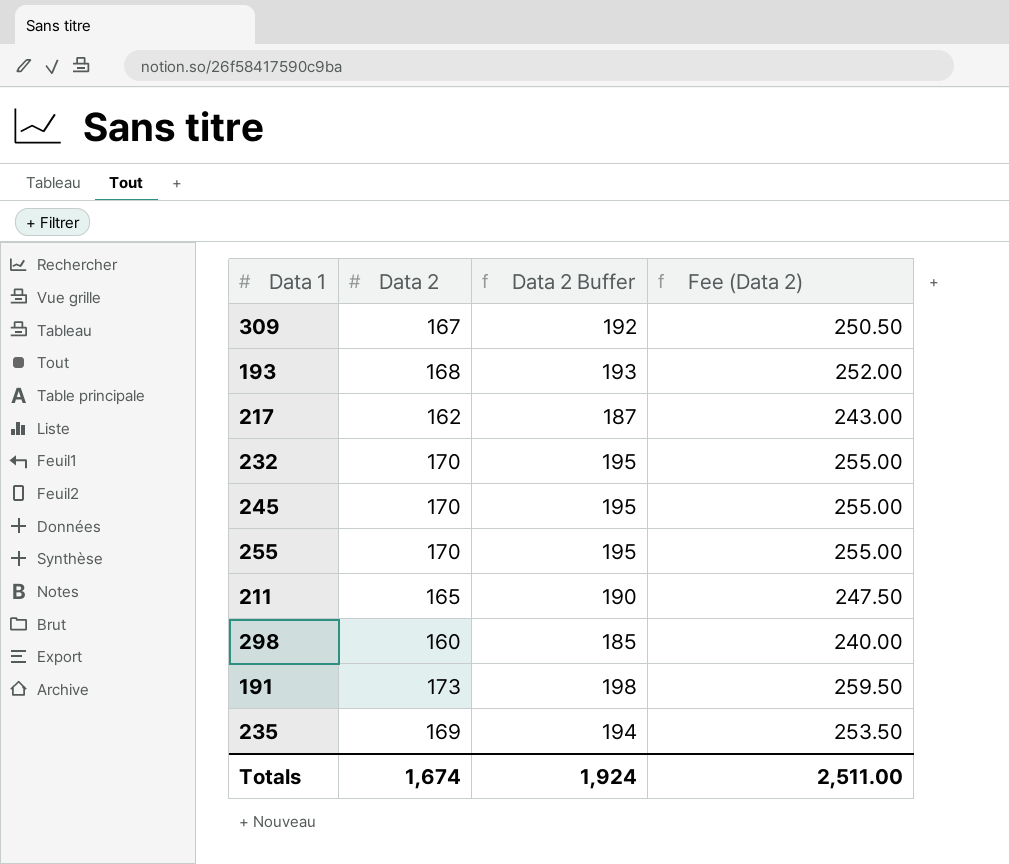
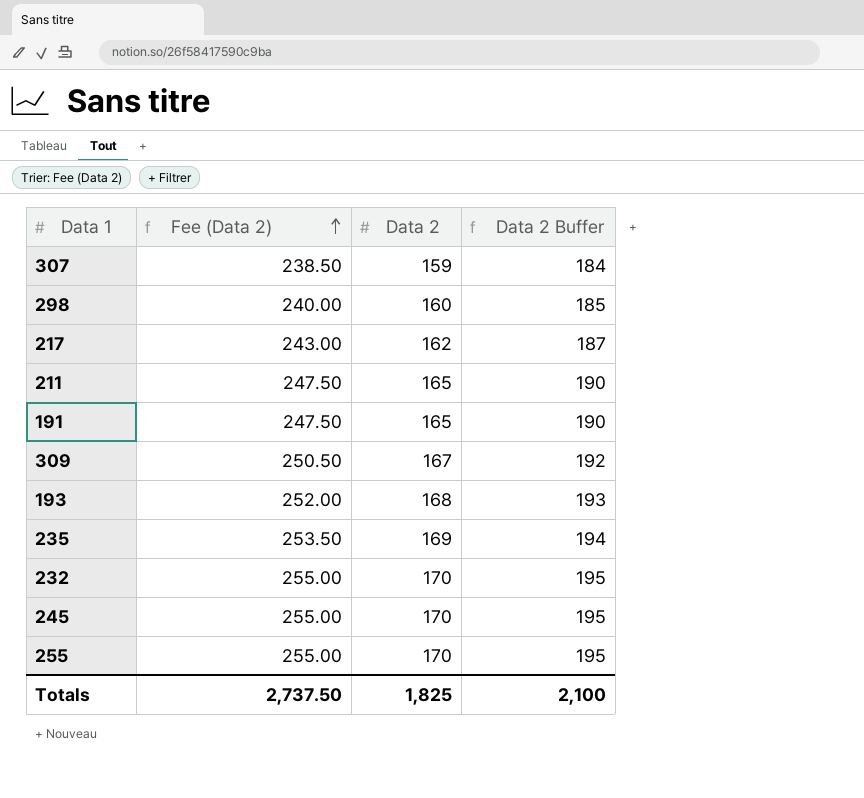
row order: none -> Fee (Data 2) ascending
column Fee (Data 2) | position: 4 -> 2
row 307: none -> 238.50 | 159 | 184
191 | Fee (Data 2): 259.50 -> 247.50
191 | Data 2: 173 -> 165
191 | Data 2 Buffer: 198 -> 190
Totals | Fee (Data 2): 2,511.00 -> 2,737.50
Totals | Data 2: 1,674 -> 1,825
Totals | Data 2 Buffer: 1,924 -> 2,100

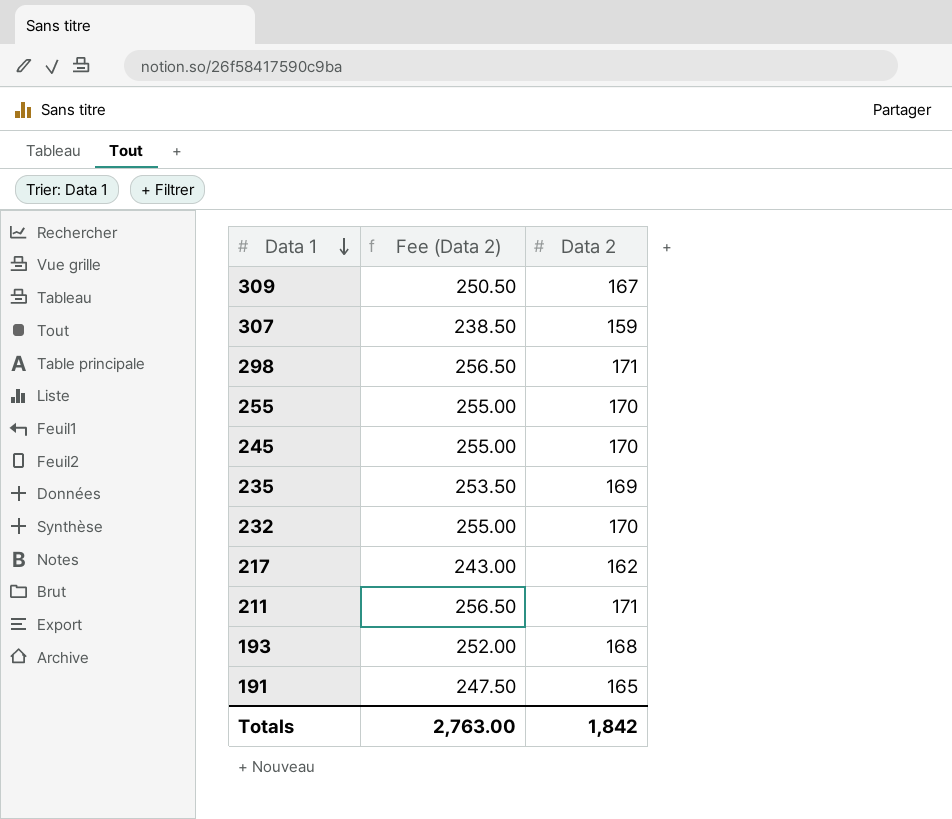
row order: Fee (Data 2) ascending -> Data 1 descending
column Data 2 Buffer | formula: [Data 2] + 25 -> none
298 | Fee (Data 2): 240.00 -> 256.50
298 | Data 2: 160 -> 171
211 | Fee (Data 2): 247.50 -> 256.50
211 | Data 2: 165 -> 171
Totals | Fee (Data 2): 2,737.50 -> 2,763.00
Totals | Data 2: 1,825 -> 1,842

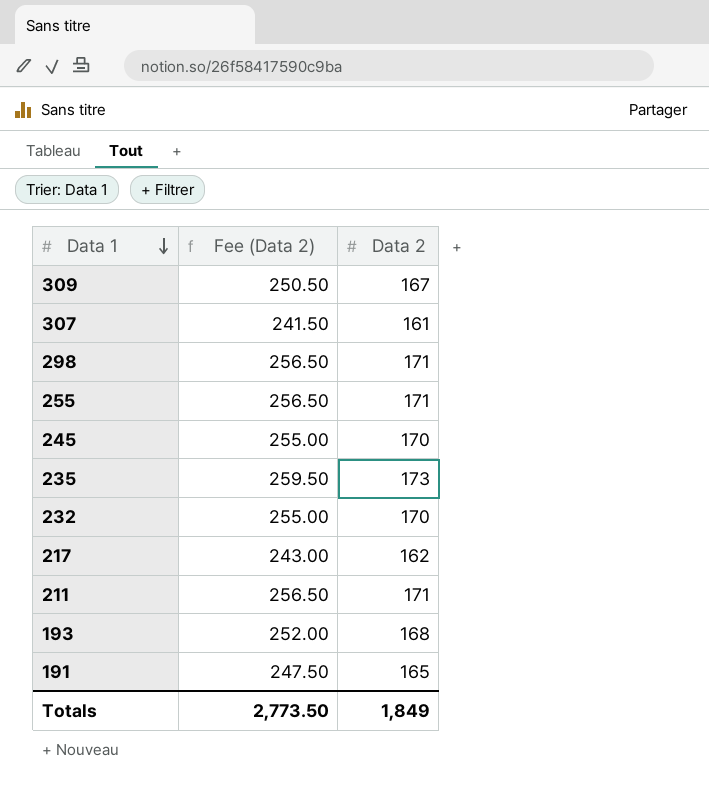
307 | Fee (Data 2): 238.50 -> 241.50
307 | Data 2: 159 -> 161
255 | Fee (Data 2): 255.00 -> 256.50
255 | Data 2: 170 -> 171
235 | Fee (Data 2): 253.50 -> 259.50
235 | Data 2: 169 -> 173
Totals | Fee (Data 2): 2,763.00 -> 2,773.50
Totals | Data 2: 1,842 -> 1,849

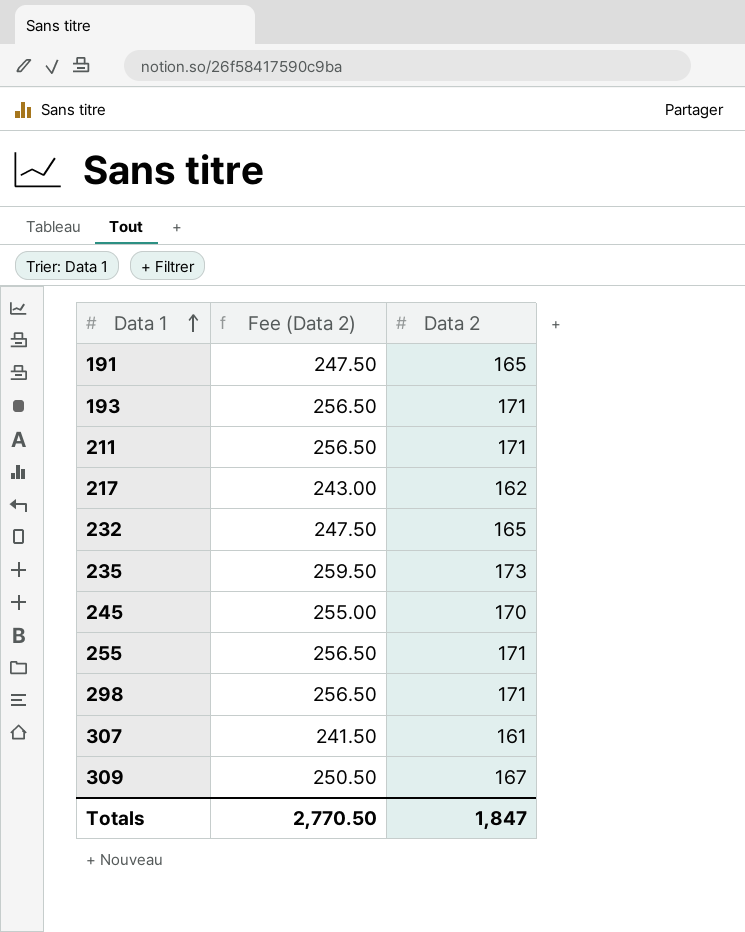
row order: Data 1 descending -> Data 1 ascending
193 | Fee (Data 2): 252.00 -> 256.50
193 | Data 2: 168 -> 171
232 | Fee (Data 2): 255.00 -> 247.50
232 | Data 2: 170 -> 165
Totals | Fee (Data 2): 2,773.50 -> 2,770.50
Totals | Data 2: 1,849 -> 1,847

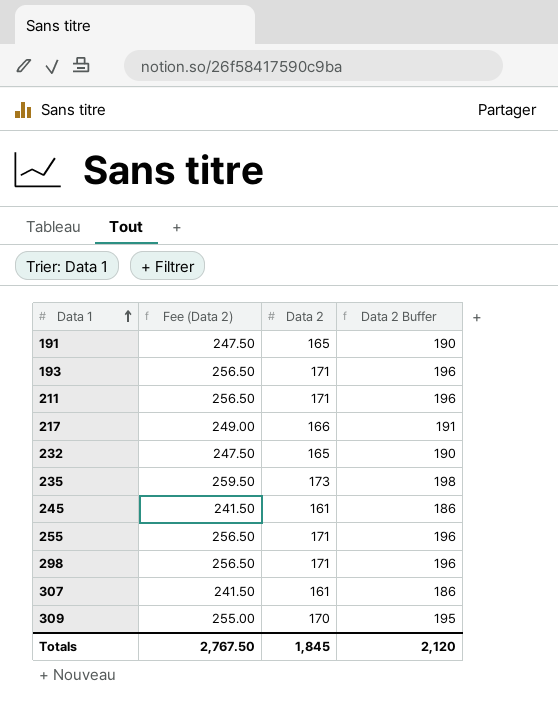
column Data 2 Buffer | formula: none -> [Data 2] + 25
217 | Fee (Data 2): 243.00 -> 249.00
217 | Data 2: 162 -> 166
245 | Fee (Data 2): 255.00 -> 241.50
245 | Data 2: 170 -> 161
309 | Fee (Data 2): 250.50 -> 255.00
309 | Data 2: 167 -> 170
Totals | Fee (Data 2): 2,770.50 -> 2,767.50
Totals | Data 2: 1,847 -> 1,845

